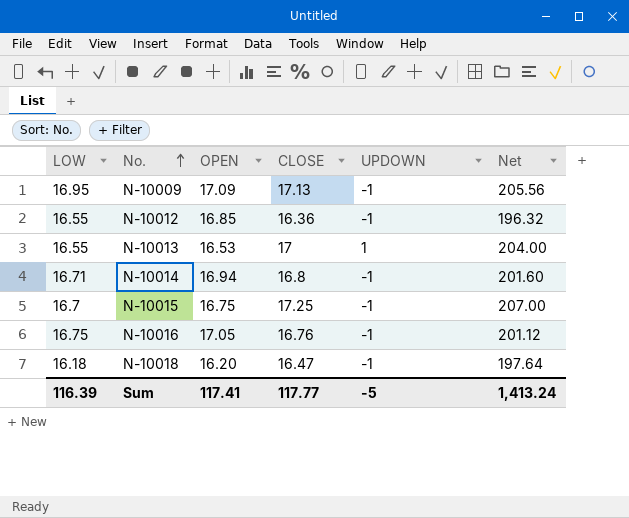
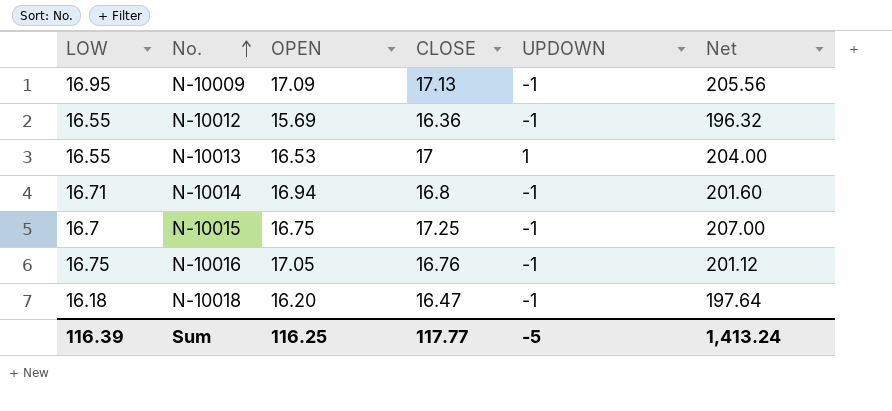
N-10012 | OPEN: 16.85 -> 15.69
Sum | OPEN: 117.41 -> 116.25

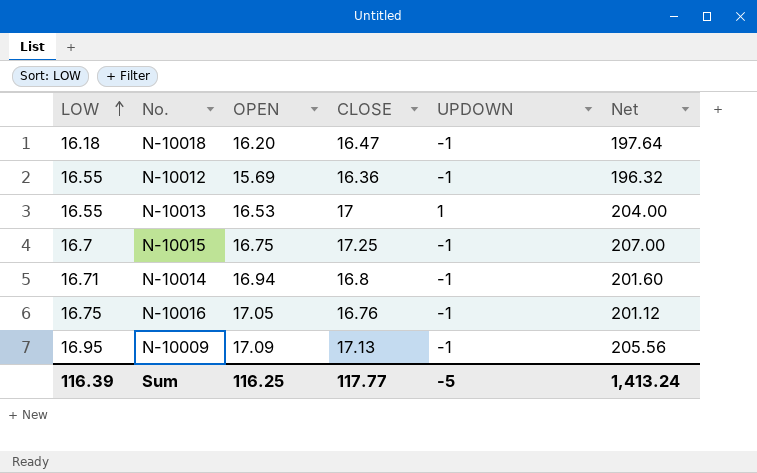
row order: No. ascending -> LOW ascending

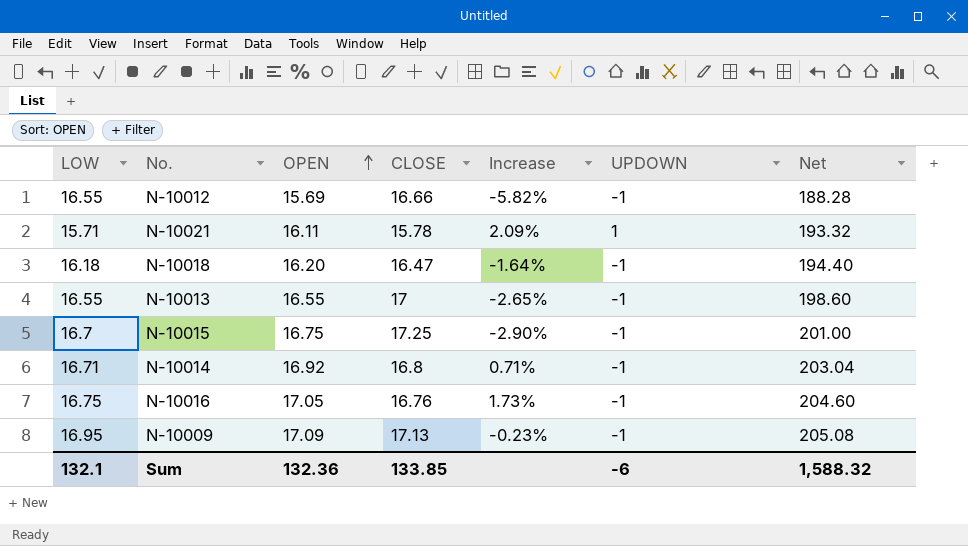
row order: LOW ascending -> OPEN ascending
column Increase | formula: none -> ([OPEN] - [CLOSE]) / [CLOSE]
column Net | formula: [CLOSE] * 12 -> [OPEN] * 12
N-10012 | CLOSE: 16.36 -> 16.66
row N-10021: none -> 15.71 | 16.11 | 15.78 | 2.09% | 1 | 193.32
N-10013 | OPEN: 16.53 -> 16.55
N-10013 | UPDOWN: 1 -> -1
N-10014 | OPEN: 16.94 -> 16.92
Sum | LOW: 116.39 -> 132.1
Sum | OPEN: 116.25 -> 132.36
Sum | CLOSE: 117.77 -> 133.85
Sum | UPDOWN: -5 -> -6
Sum | Net: 1,413.24 -> 1,588.32

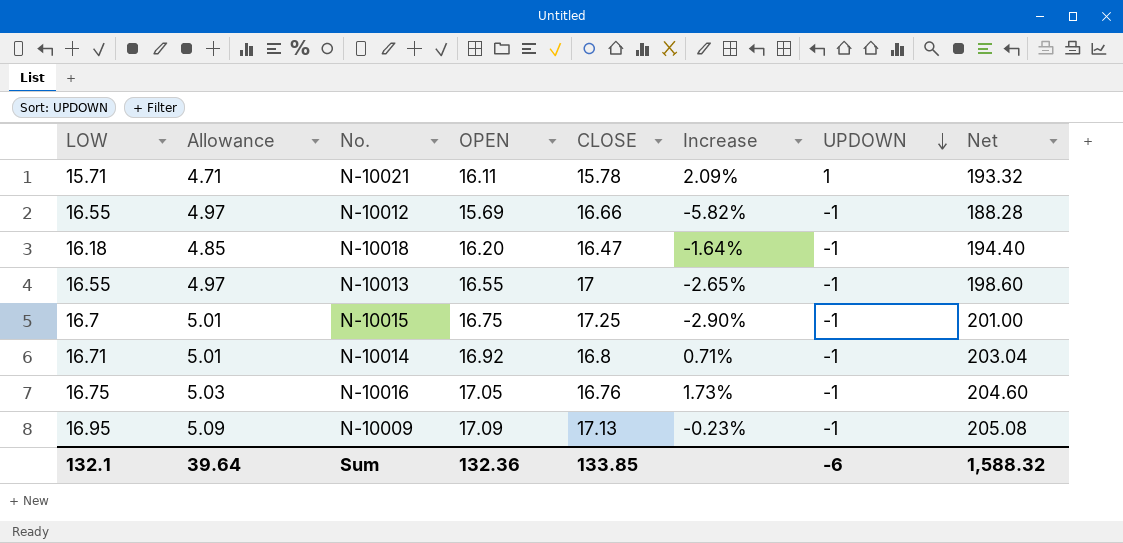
row order: OPEN ascending -> UPDOWN descending
column Allowance | formula: none -> [LOW] * 0.3

